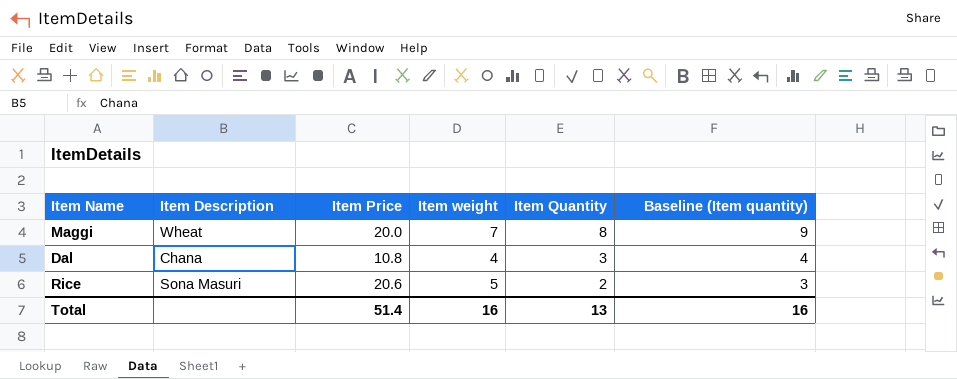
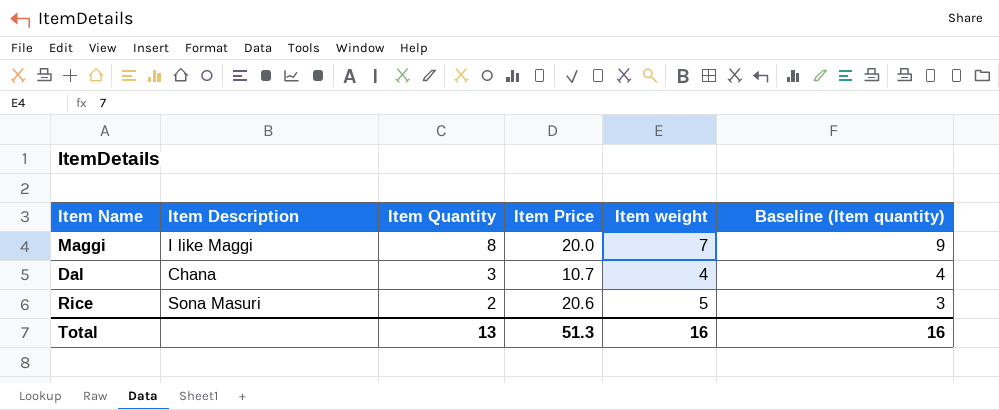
column Item Quantity | position: 5 -> 3
Maggi | Item Description: Wheat -> I like Maggi
Dal | Item Price: 10.8 -> 10.7
Total | Item Price: 51.4 -> 51.3

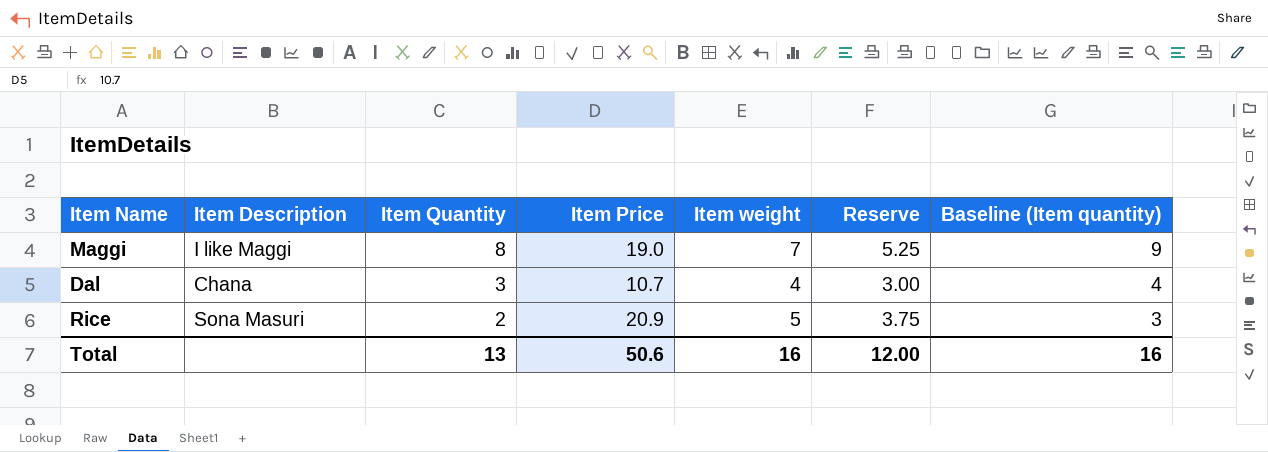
column Reserve | formula: none -> [Item weight] * 0.75
Maggi | Item Price: 20.0 -> 19.0
Rice | Item Price: 20.6 -> 20.9
Total | Item Price: 51.3 -> 50.6

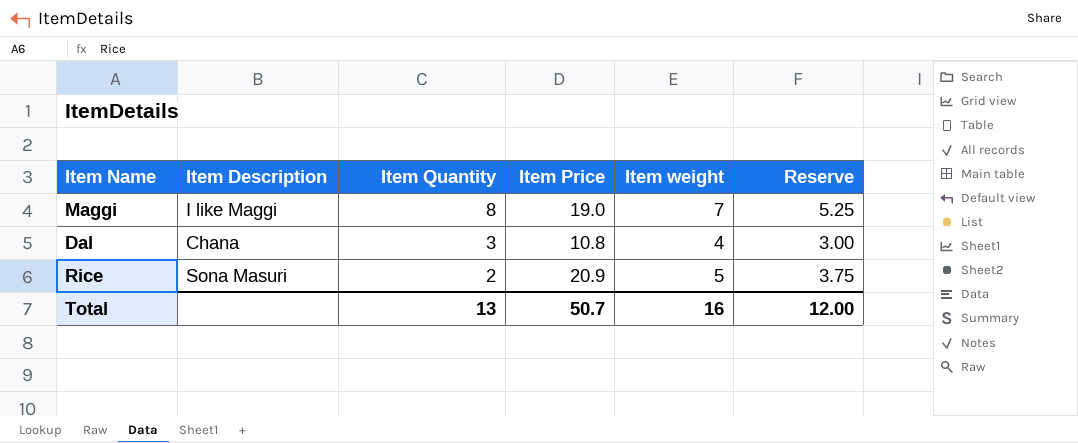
column Baseline (Item quantity) | formula: [Item Quantity] + 1 -> none
Dal | Item Price: 10.7 -> 10.8
Total | Item Price: 50.6 -> 50.7

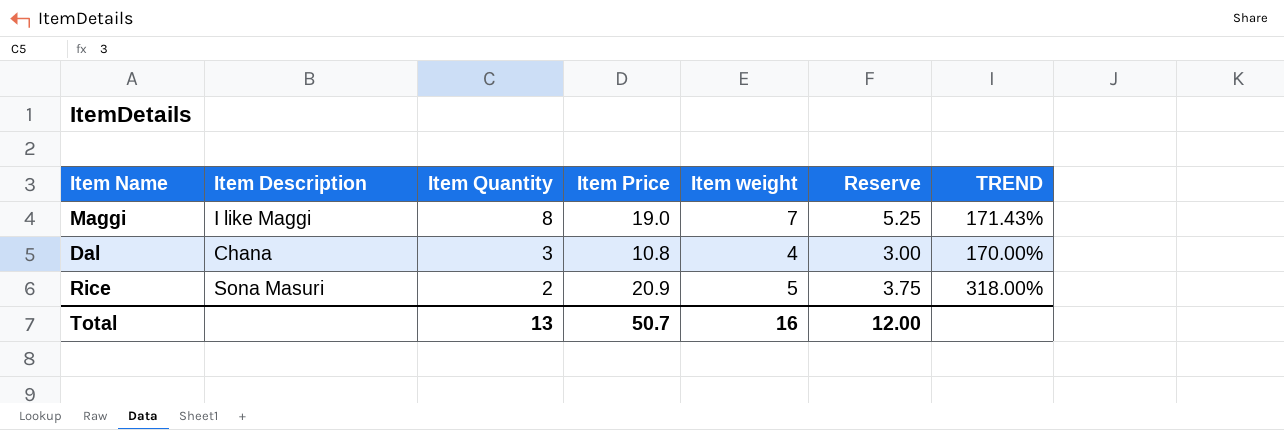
column TREND | formula: none -> ([Item Price] - [Item weight]) / [Item weight]

